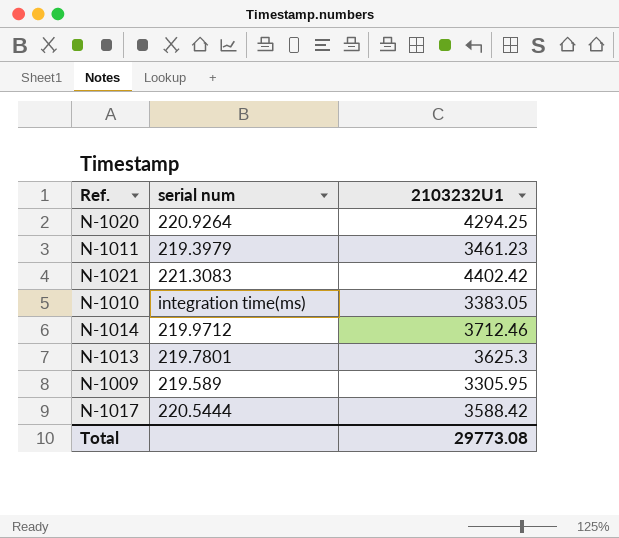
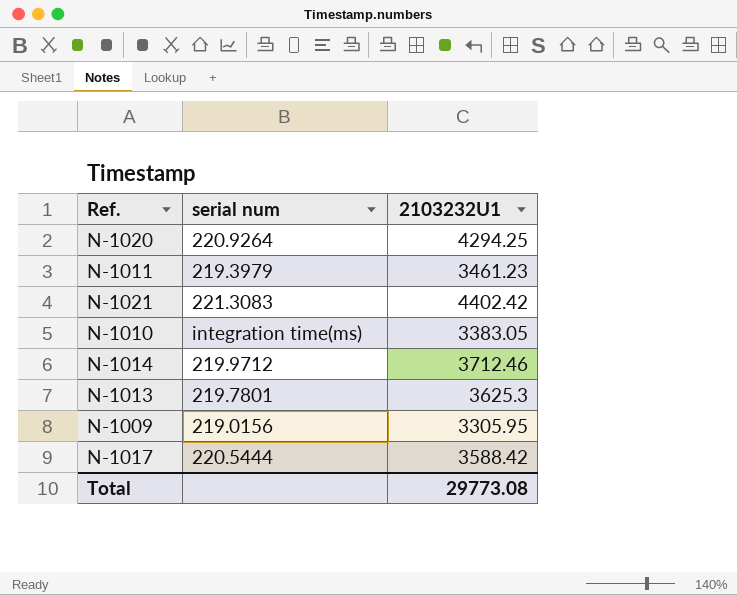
N-1009 | serial num: 219.589 -> 219.0156

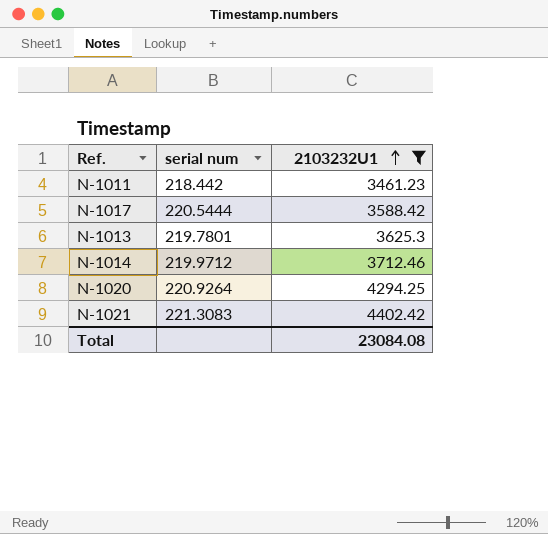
filter: none -> 2103232U1 >= 3461.23
row order: none -> 2103232U1 ascending
N-1011 | serial num: 219.3979 -> 218.442
Total | 2103232U1: 29773.08 -> 23084.08

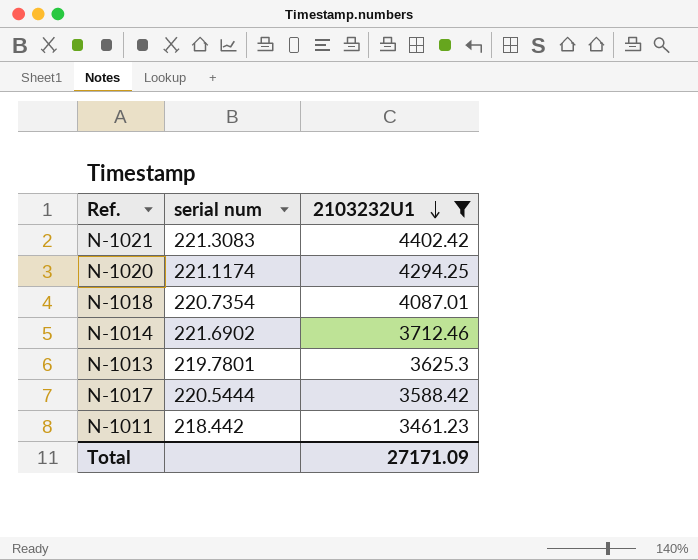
row order: 2103232U1 ascending -> 2103232U1 descending
N-1020 | serial num: 220.9264 -> 221.1174
row N-1018: none -> 220.7354 | 4087.01
N-1014 | serial num: 219.9712 -> 221.6902
Total | 2103232U1: 23084.08 -> 27171.09

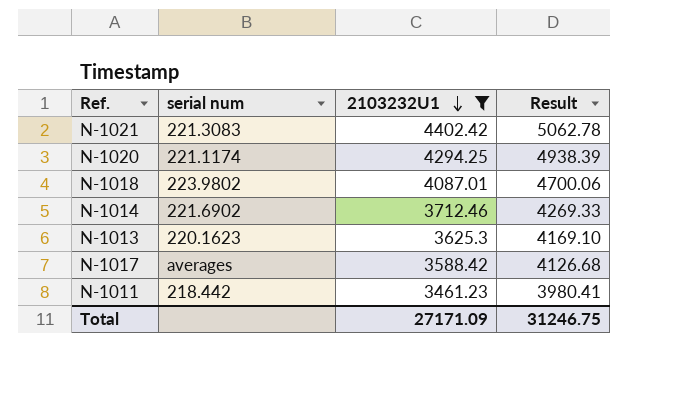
column Result | formula: none -> [2103232U1] * 1.15
N-1018 | serial num: 220.7354 -> 223.9802
N-1013 | serial num: 219.7801 -> 220.1623
N-1017 | serial num: 220.5444 -> averages

